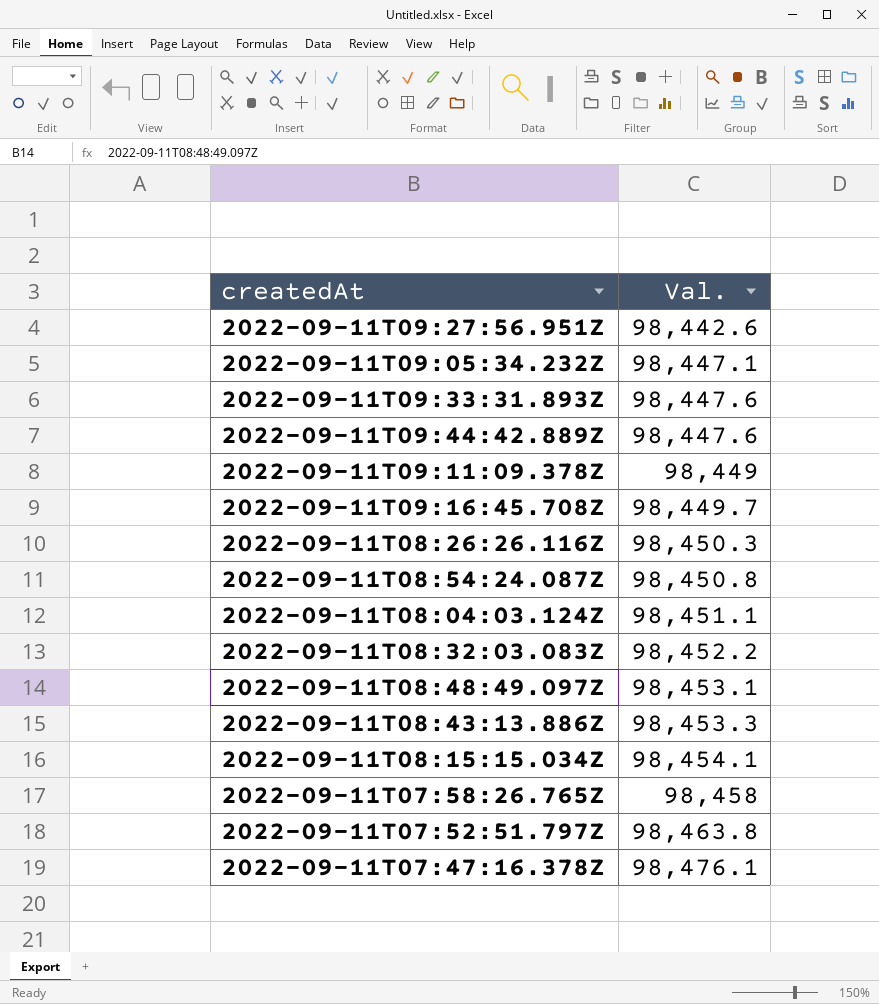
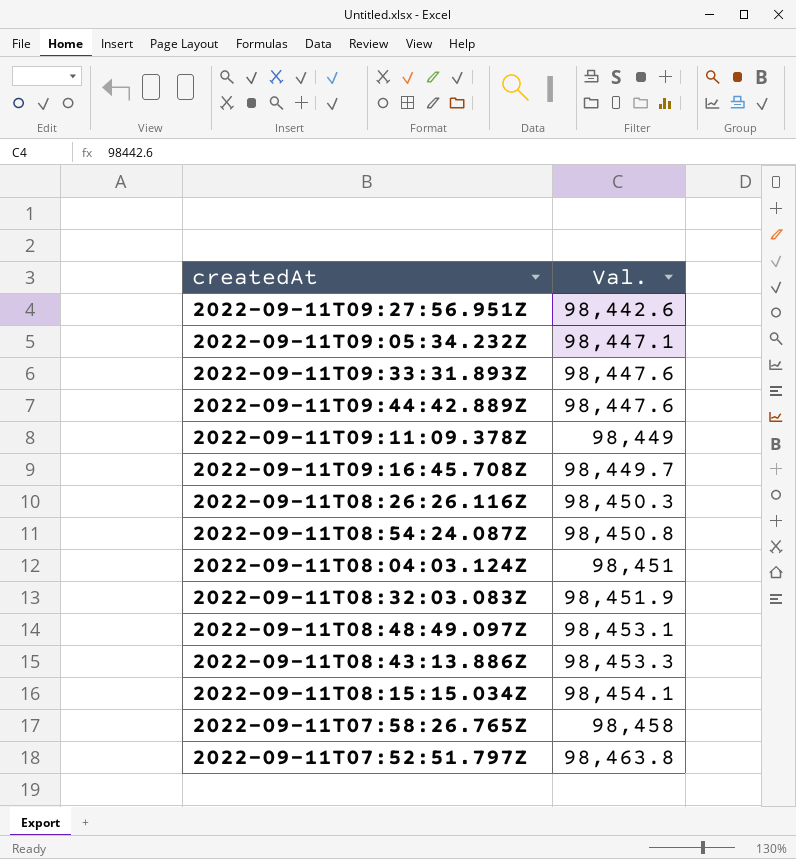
row 2022-09-11T07:47:16.378Z: 98,476.1 -> none
2022-09-11T08:04:03.124Z | Val.: 98,451.1 -> 98,451
2022-09-11T08:32:03.083Z | Val.: 98,452.2 -> 98,451.9

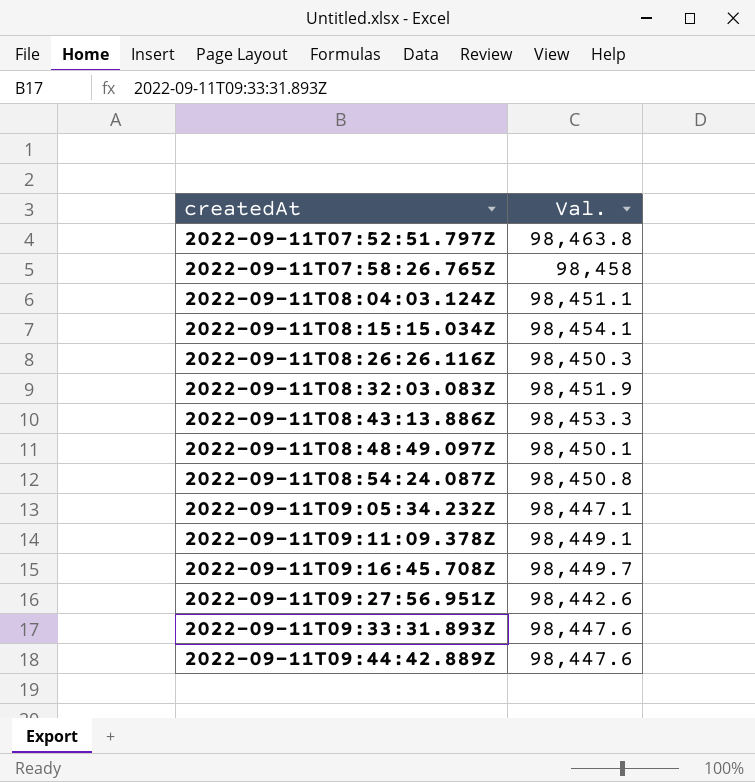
row order: Val. ascending -> createdAt ascending
2022-09-11T08:04:03.124Z | Val.: 98,451 -> 98,451.1
2022-09-11T08:48:49.097Z | Val.: 98,453.1 -> 98,450.1
2022-09-11T09:11:09.378Z | Val.: 98,449 -> 98,449.1

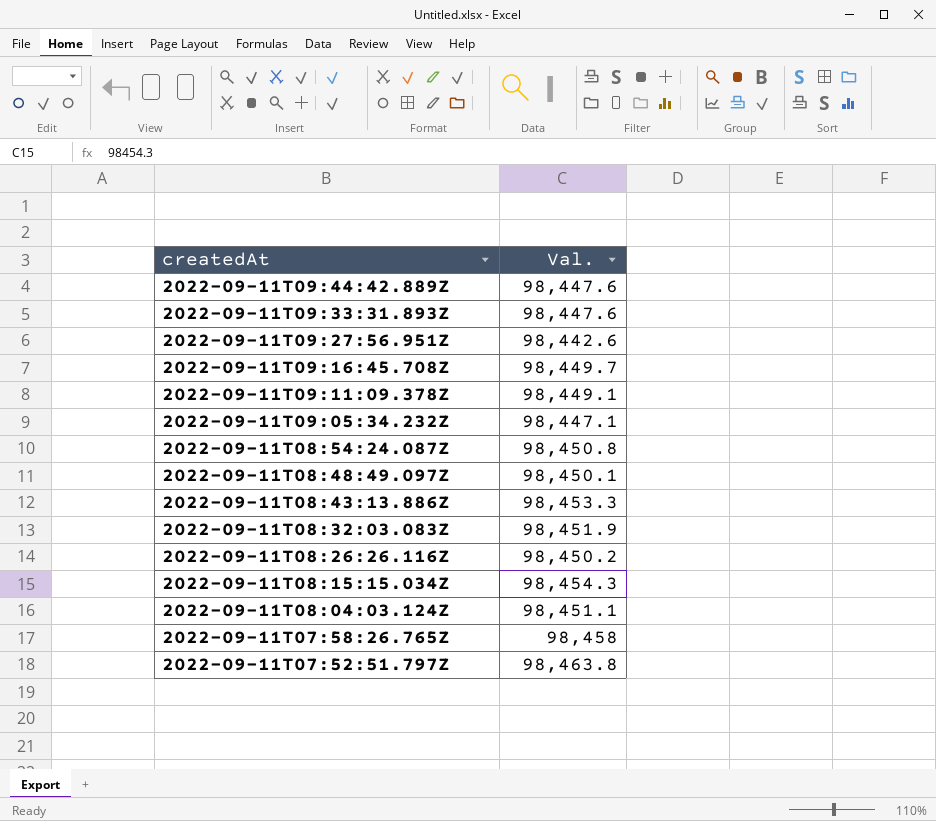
row order: createdAt ascending -> createdAt descending
2022-09-11T08:26:26.116Z | Val.: 98,450.3 -> 98,450.2
2022-09-11T08:15:15.034Z | Val.: 98,454.1 -> 98,454.3

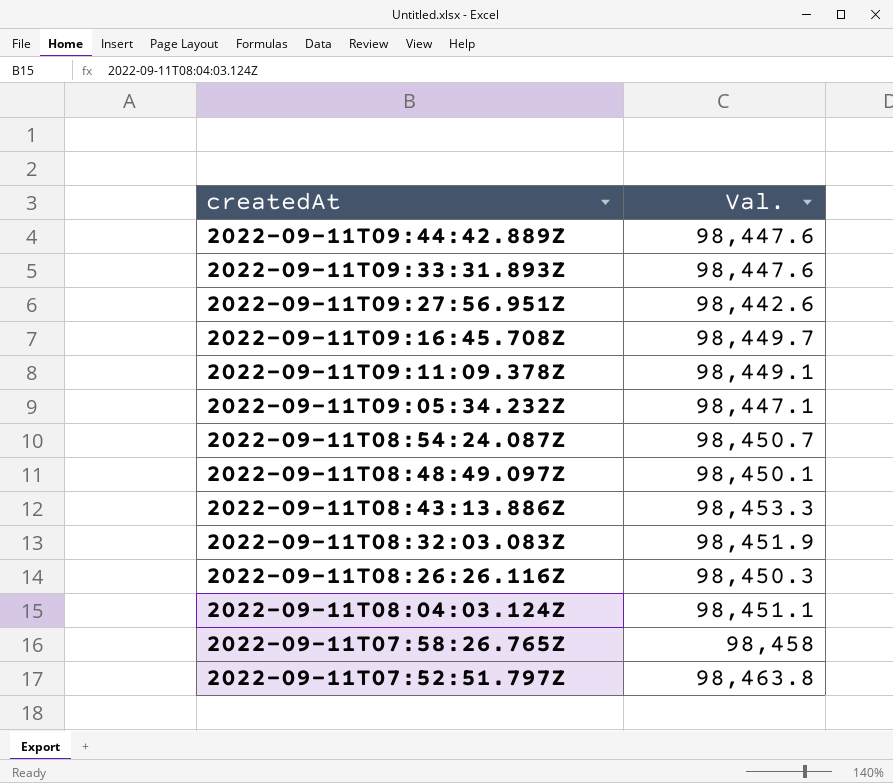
row 2022-09-11T08:15:15.034Z: 98,454.3 -> none
2022-09-11T08:54:24.087Z | Val.: 98,450.8 -> 98,450.7
2022-09-11T08:26:26.116Z | Val.: 98,450.2 -> 98,450.3

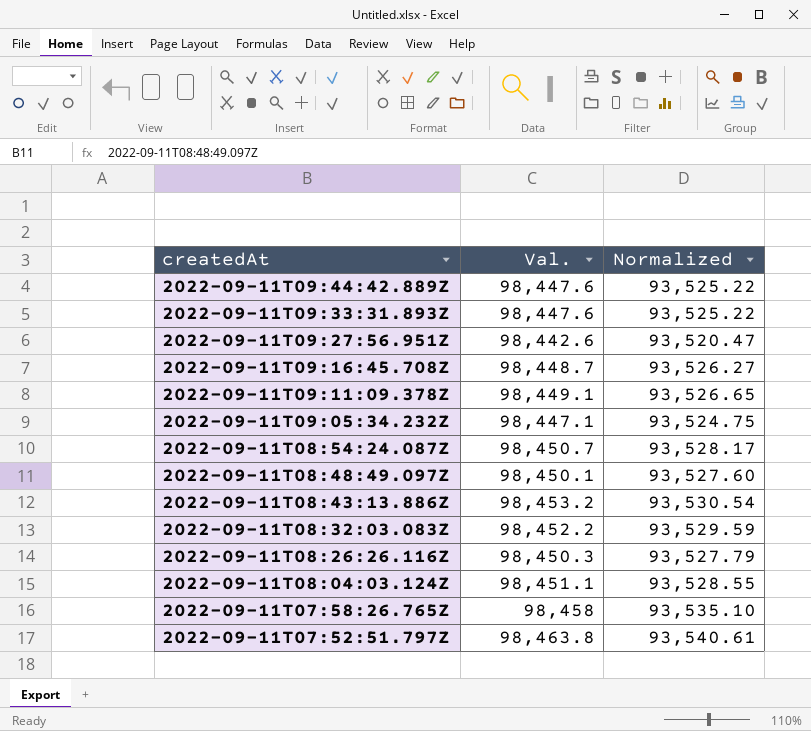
column Normalized | formula: none -> [Val.] * 0.95
2022-09-11T09:16:45.708Z | Val.: 98,449.7 -> 98,448.7
2022-09-11T08:43:13.886Z | Val.: 98,453.3 -> 98,453.2
2022-09-11T08:32:03.083Z | Val.: 98,451.9 -> 98,452.2

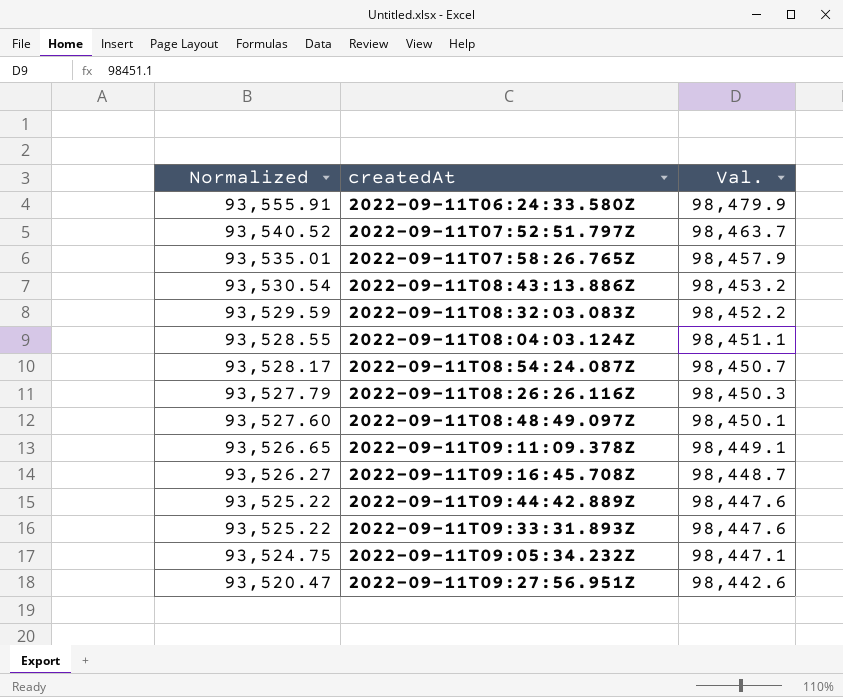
row order: createdAt descending -> Normalized descending
column Normalized | position: 3 -> 1
row 2022-09-11T06:24:33.580Z: none -> 93,555.91 | 98,479.9
2022-09-11T07:52:51.797Z | Normalized: 93,540.61 -> 93,540.52
2022-09-11T07:52:51.797Z | Val.: 98,463.8 -> 98,463.7
2022-09-11T07:58:26.765Z | Normalized: 93,535.10 -> 93,535.01
2022-09-11T07:58:26.765Z | Val.: 98,458 -> 98,457.9

